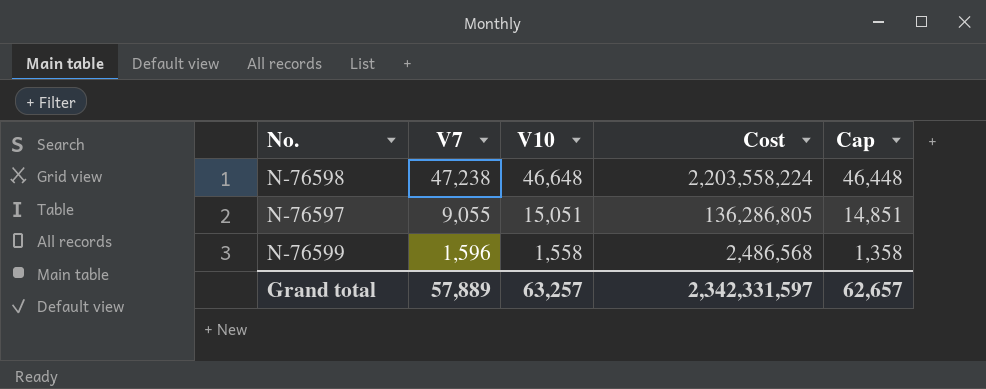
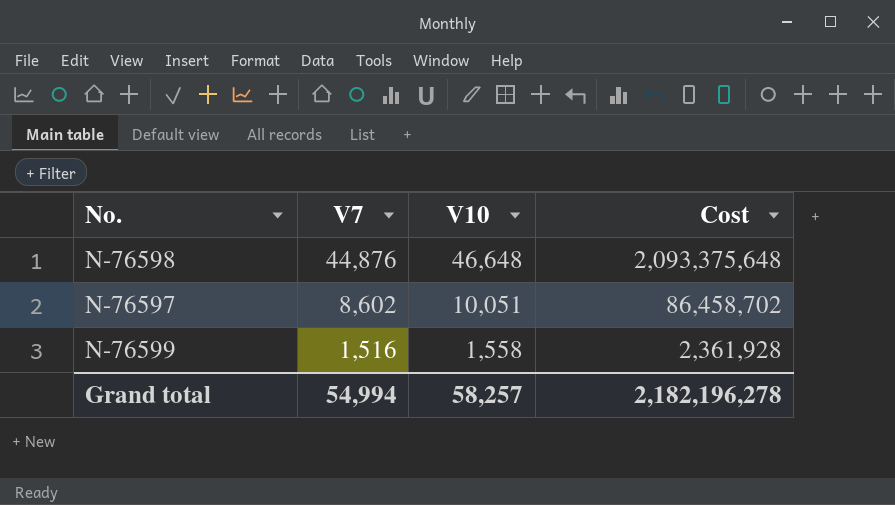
column Cap | formula: [V10] - 200 -> none
N-76598 | V7: 47,238 -> 44,876
N-76598 | Cost: 2,203,558,224 -> 2,093,375,648
N-76597 | V7: 9,055 -> 8,602
N-76597 | V10: 15,051 -> 10,051
N-76597 | Cost: 136,286,805 -> 86,458,702
N-76599 | V7: 1,596 -> 1,516
N-76599 | Cost: 2,486,568 -> 2,361,928
Grand total | V7: 57,889 -> 54,994
Grand total | V10: 63,257 -> 58,257
Grand total | Cost: 2,342,331,597 -> 2,182,196,278

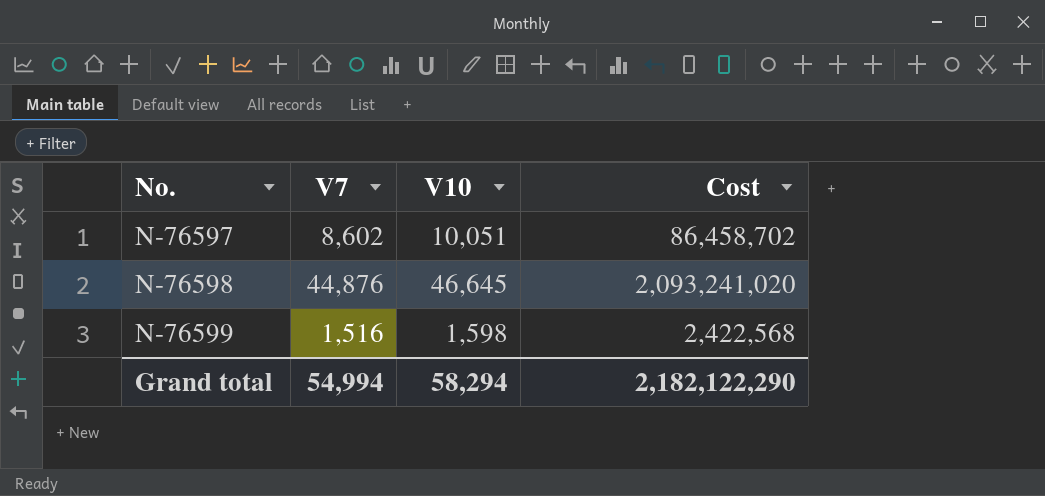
row order: V7 descending -> No. ascending
N-76598 | V10: 46,648 -> 46,645
N-76598 | Cost: 2,093,375,648 -> 2,093,241,020
N-76599 | V10: 1,558 -> 1,598
N-76599 | Cost: 2,361,928 -> 2,422,568
Grand total | V10: 58,257 -> 58,294
Grand total | Cost: 2,182,196,278 -> 2,182,122,290

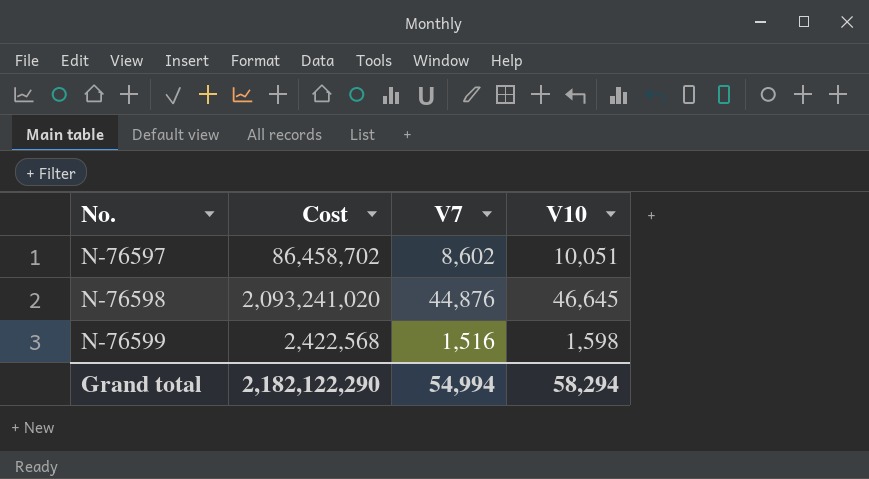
column Cost | position: 4 -> 2

